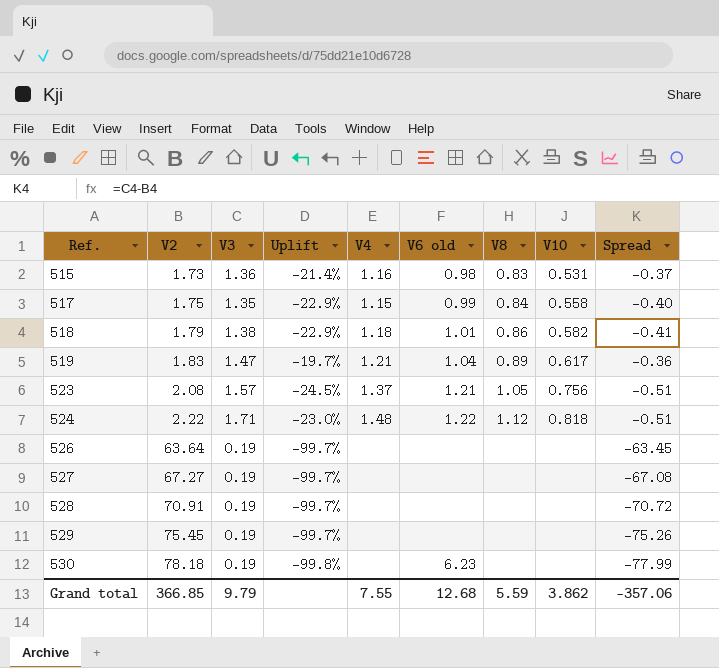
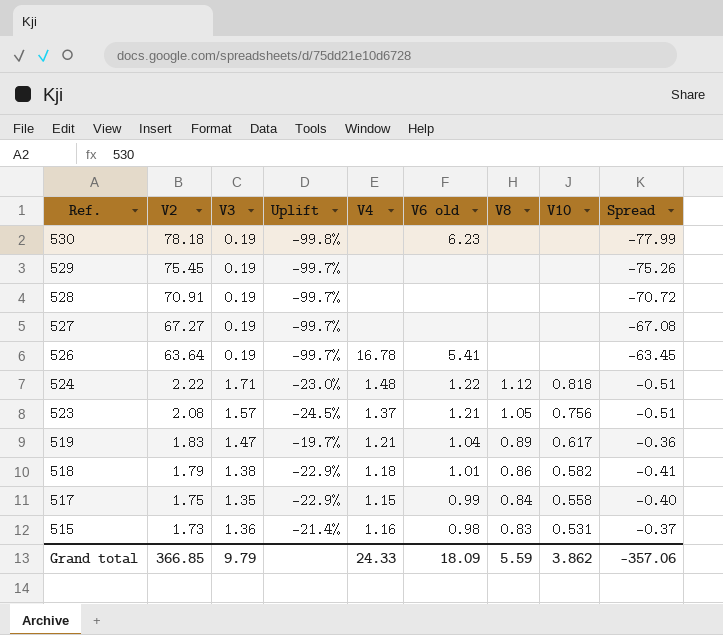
row order: Ref. ascending -> Ref. descending
526 | V4: none -> 16.78
526 | V6 old: none -> 5.41
Grand total | V4: 7.55 -> 24.33
Grand total | V6 old: 12.68 -> 18.09

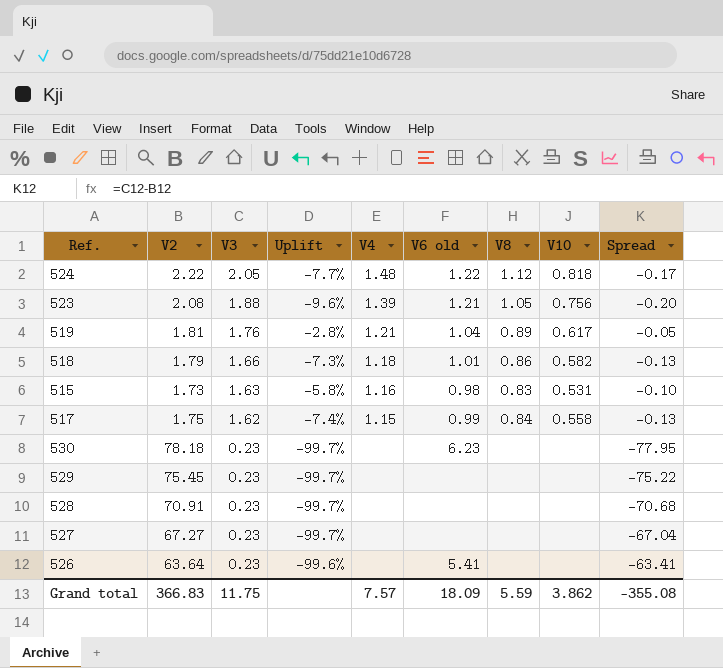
row order: Ref. descending -> V3 descending
524 | V3: 1.71 -> 2.05
524 | Uplift: -23.0% -> -7.7%
524 | Spread: -0.51 -> -0.17
523 | V3: 1.57 -> 1.88
523 | Uplift: -24.5% -> -9.6%
523 | V4: 1.37 -> 1.39
523 | Spread: -0.51 -> -0.20
519 | V2: 1.83 -> 1.81
519 | V3: 1.47 -> 1.76
519 | Uplift: -19.7% -> -2.8%
519 | Spread: -0.36 -> -0.05
518 | V3: 1.38 -> 1.66
518 | Uplift: -22.9% -> -7.3%
518 | Spread: -0.41 -> -0.13
515 | V3: 1.36 -> 1.63
515 | Uplift: -21.4% -> -5.8%
515 | Spread: -0.37 -> -0.10
517 | V3: 1.35 -> 1.62
517 | Uplift: -22.9% -> -7.4%
517 | Spread: -0.40 -> -0.13
530 | V3: 0.19 -> 0.23
530 | Uplift: -99.8% -> -99.7%
530 | Spread: -77.99 -> -77.95
529 | V3: 0.19 -> 0.23
529 | Spread: -75.26 -> -75.22
528 | V3: 0.19 -> 0.23
528 | Spread: -70.72 -> -70.68
527 | V3: 0.19 -> 0.23
527 | Spread: -67.08 -> -67.04
526 | V3: 0.19 -> 0.23
526 | Uplift: -99.7% -> -99.6%
526 | V4: 16.78 -> none
526 | Spread: -63.45 -> -63.41
Grand total | V2: 366.85 -> 366.83
Grand total | V3: 9.79 -> 11.75
Grand total | V4: 24.33 -> 7.57
Grand total | Spread: -357.06 -> -355.08

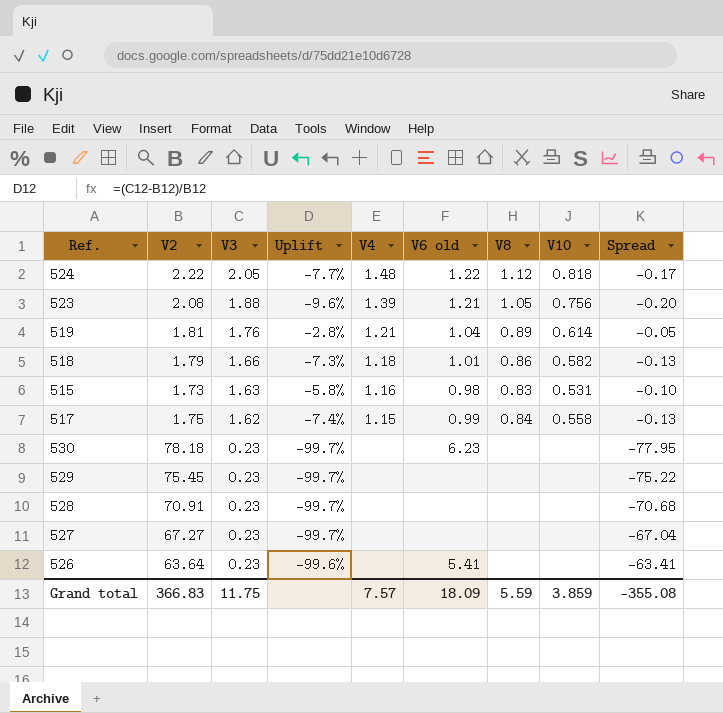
519 | V10: 0.617 -> 0.614
Grand total | V10: 3.862 -> 3.859

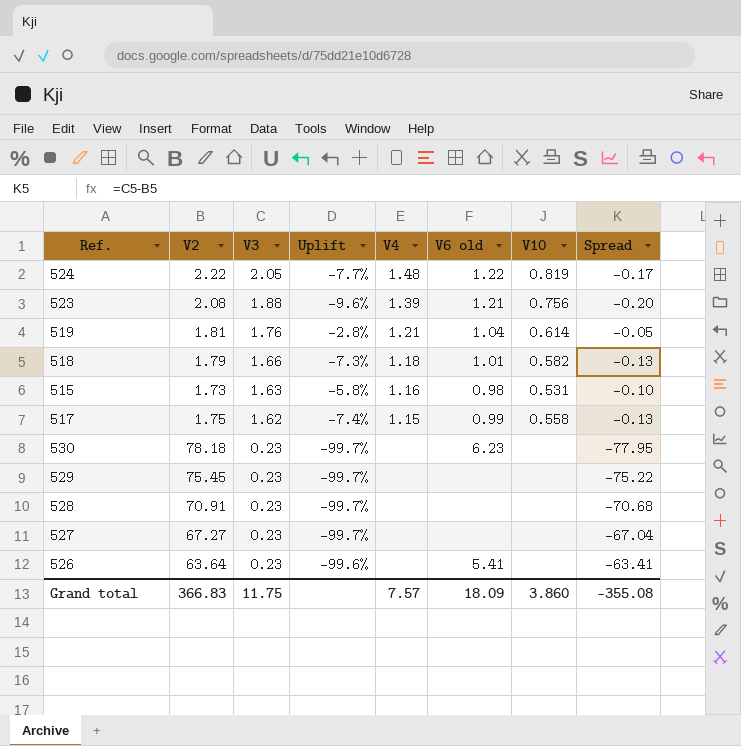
column V8 | position: 7 -> none
524 | V10: 0.818 -> 0.819
Grand total | V10: 3.859 -> 3.860

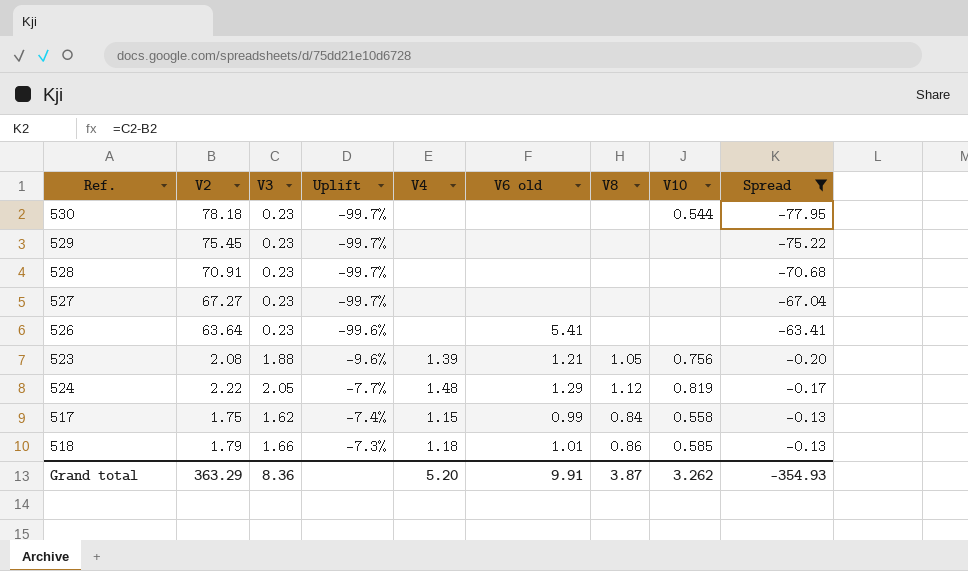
filter: none -> Spread <= -0.13
row order: V3 descending -> Uplift ascending
column V8 | position: none -> 7
530 | V6 old: 6.23 -> none
530 | V10: none -> 0.544
524 | V6 old: 1.22 -> 1.29
518 | V10: 0.582 -> 0.585
Grand total | V2: 366.83 -> 363.29
Grand total | V3: 11.75 -> 8.36
Grand total | V4: 7.57 -> 5.20
Grand total | V6 old: 18.09 -> 9.91
Grand total | V10: 3.860 -> 3.262
Grand total | Spread: -355.08 -> -354.93

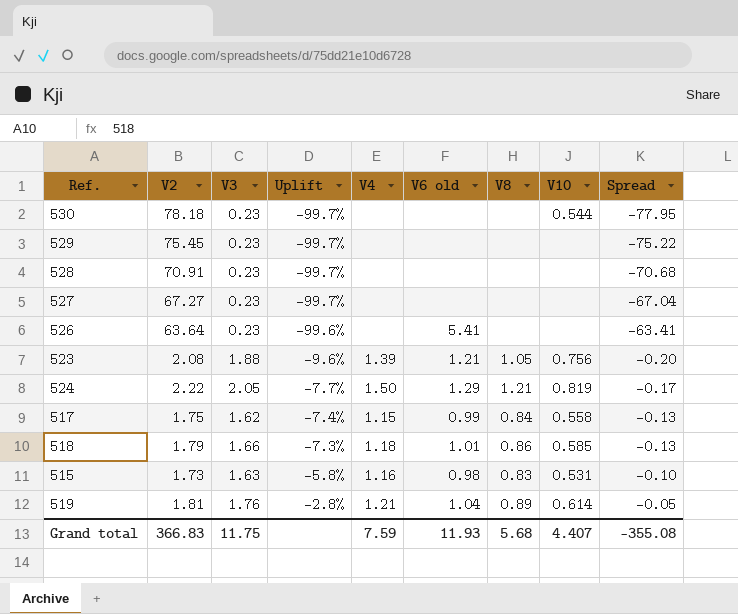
filter: Spread <= -0.13 -> none
524 | V4: 1.48 -> 1.50
524 | V8: 1.12 -> 1.21
Grand total | V2: 363.29 -> 366.83
Grand total | V3: 8.36 -> 11.75
Grand total | V4: 5.20 -> 7.59
Grand total | V6 old: 9.91 -> 11.93
Grand total | V8: 3.87 -> 5.68
Grand total | V10: 3.262 -> 4.407
Grand total | Spread: -354.93 -> -355.08

